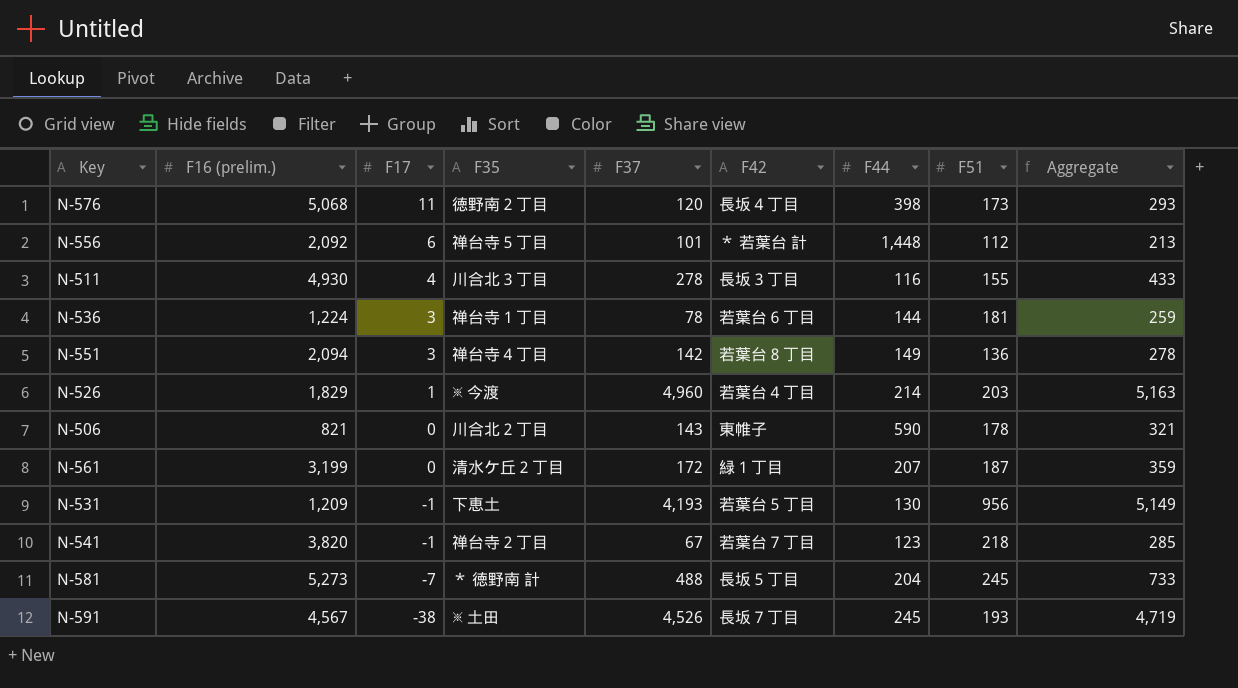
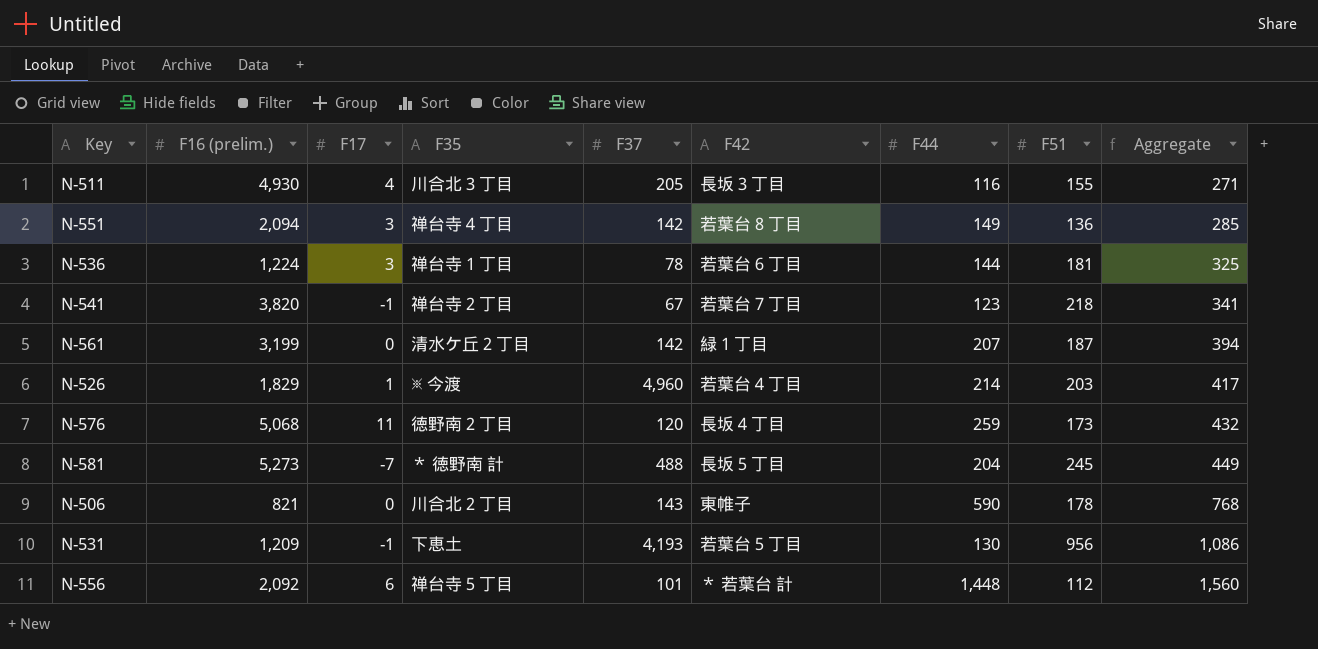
row order: F17 descending -> Aggregate ascending
column Aggregate | formula: [F37] + [F51] -> [F44] + [F51]
row N-591: 4,567 | -38 | ※ 土田 | 4,526 | 長坂７丁目 | 245 | 193 | 4,719 -> none
N-511 | F37: 278 -> 205
N-561 | F37: 172 -> 142
N-576 | F44: 398 -> 259

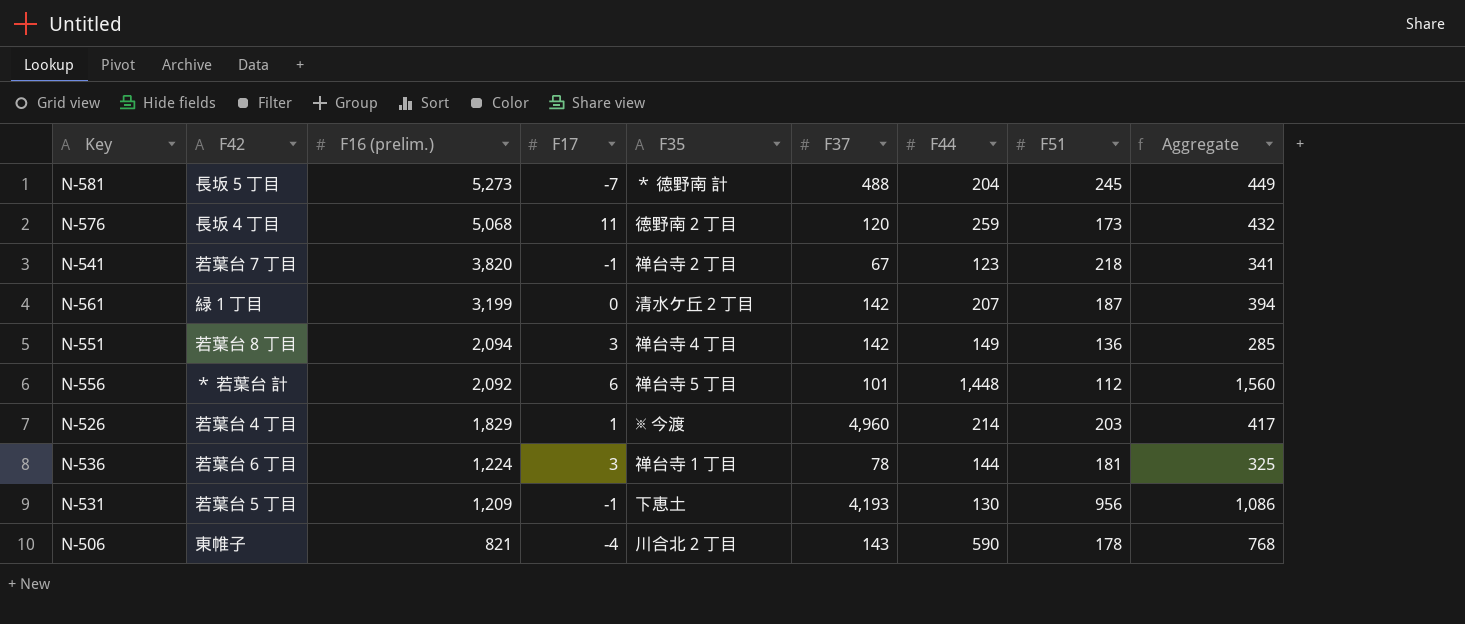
row order: Aggregate ascending -> F16 (prelim.) descending
column F42 | position: 6 -> 2
row N-511: 4,930 | 4 | 川合北３丁目 | 205 | 長坂３丁目 | 116 | 155 | 271 -> none
N-506 | F17: 0 -> -4

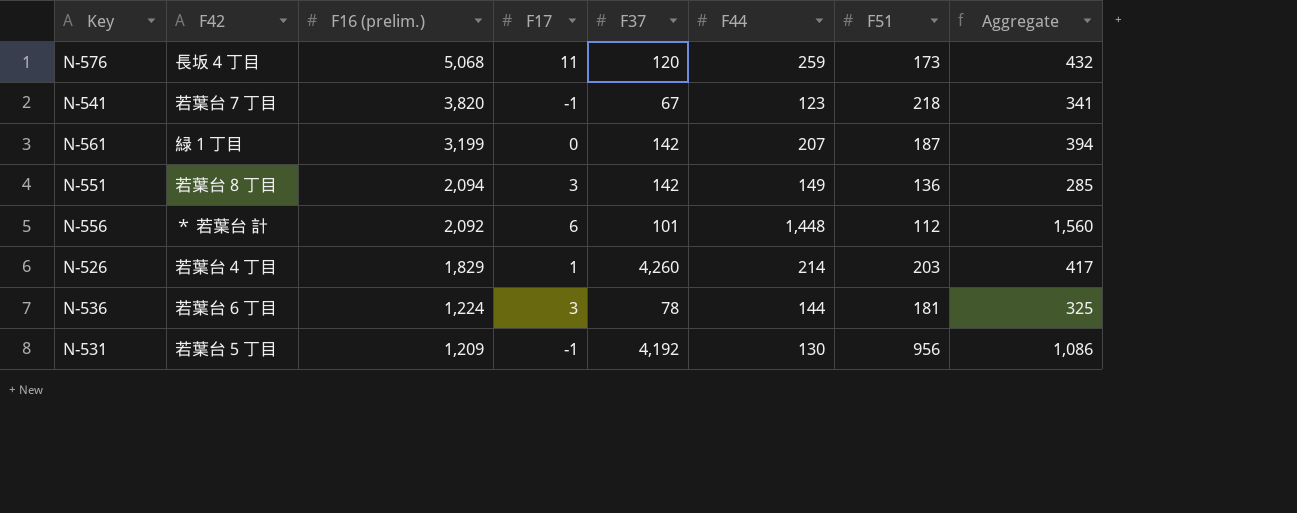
column F35 | position: 5 -> none
row N-581: 長坂５丁目 | 5,273 | -7 | ＊ 徳野南 計 | 488 | 204 | 245 | 449 -> none
row N-506: 東帷子 | 821 | -4 | 川合北２丁目 | 143 | 590 | 178 | 768 -> none
N-526 | F37: 4,960 -> 4,260
N-531 | F37: 4,193 -> 4,192

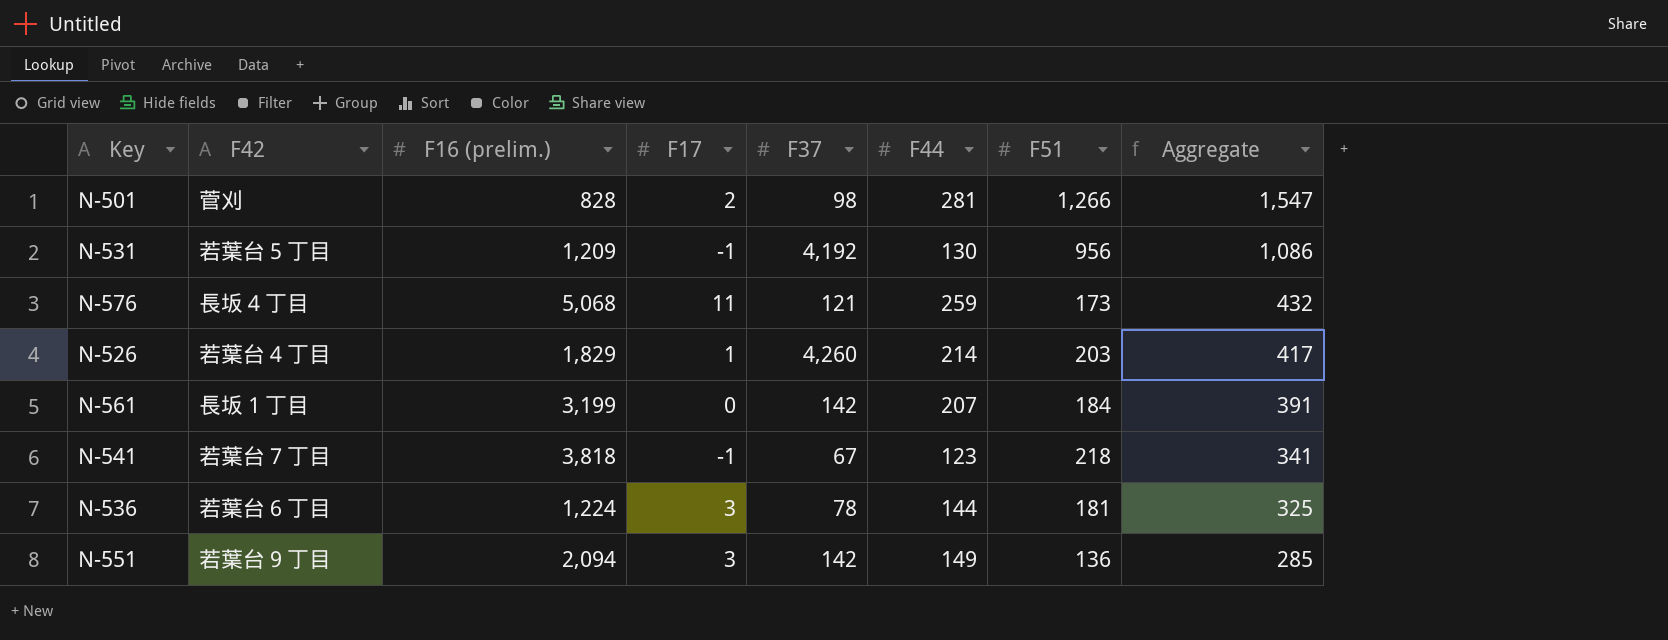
row order: F16 (prelim.) descending -> Aggregate descending
row N-556: ＊ 若葉台 計 | 2,092 | 6 | 101 | 1,448 | 112 | 1,560 -> none
row N-501: none -> 菅刈 | 828 | 2 | 98 | 281 | 1,266 | 1,547
N-576 | F37: 120 -> 121
N-561 | F42: 緑１丁目 -> 長坂１丁目
N-561 | F51: 187 -> 184
N-561 | Aggregate: 394 -> 391
N-541 | F16 (prelim.): 3,820 -> 3,818
N-551 | F42: 若葉台８丁目 -> 若葉台９丁目

